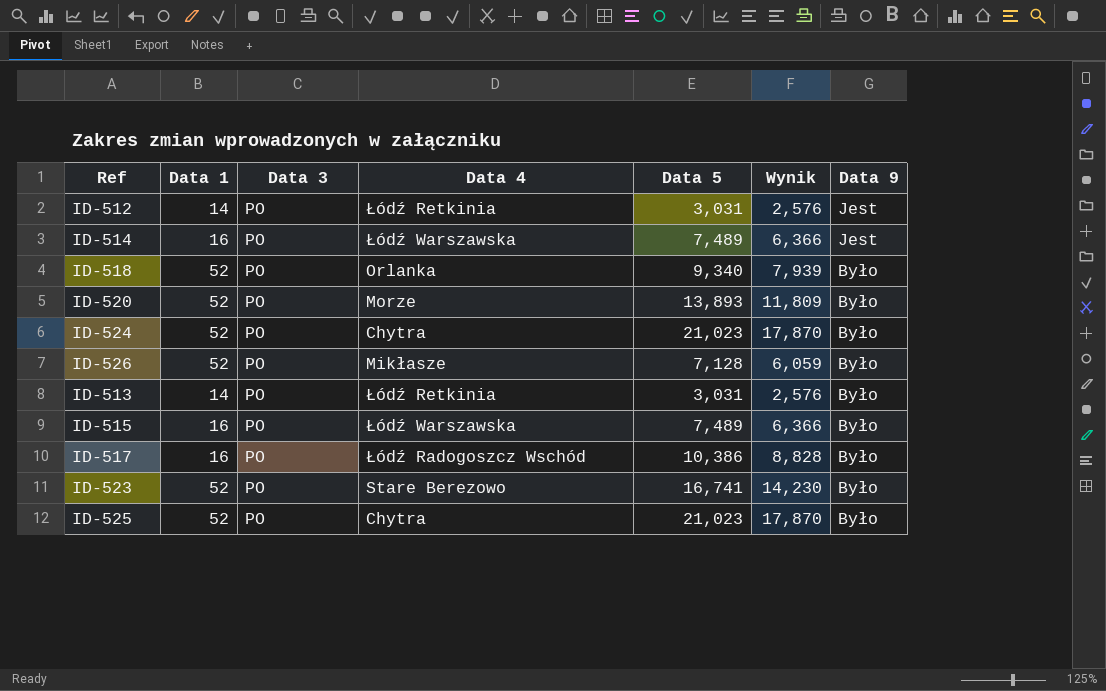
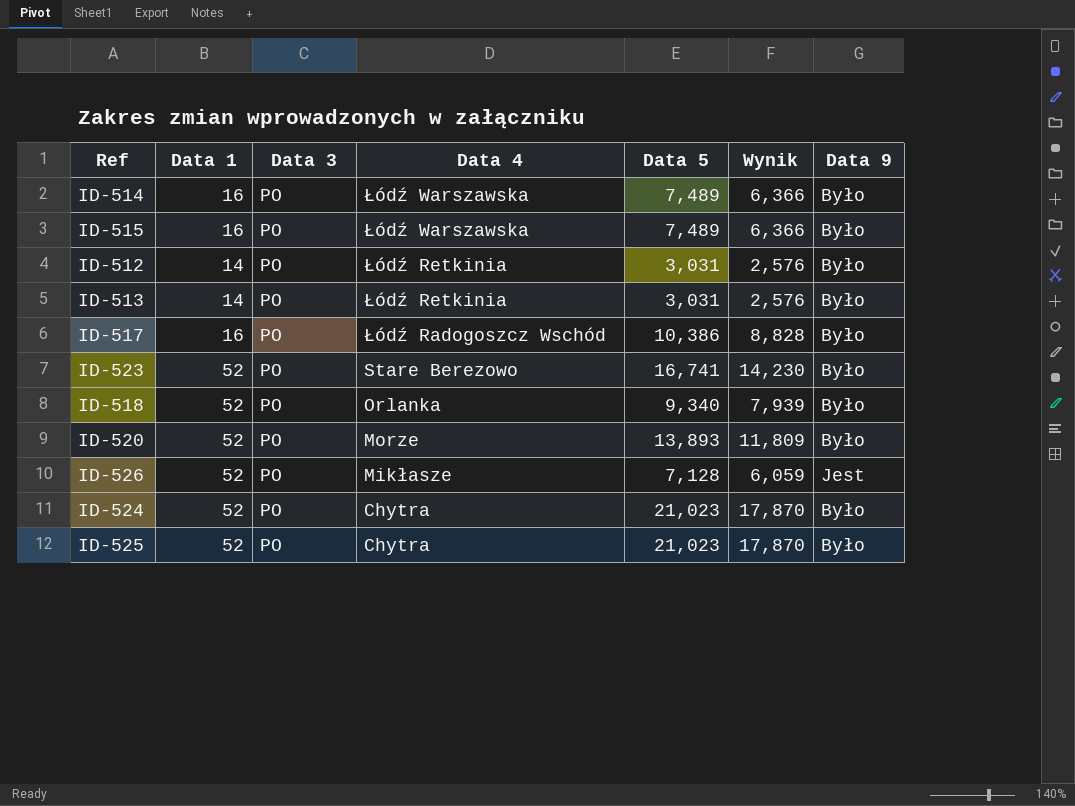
row order: Data 9 descending -> Data 4 descending
ID-514 | Data 9: Jest -> Było
ID-512 | Data 9: Jest -> Było
ID-526 | Data 9: Było -> Jest

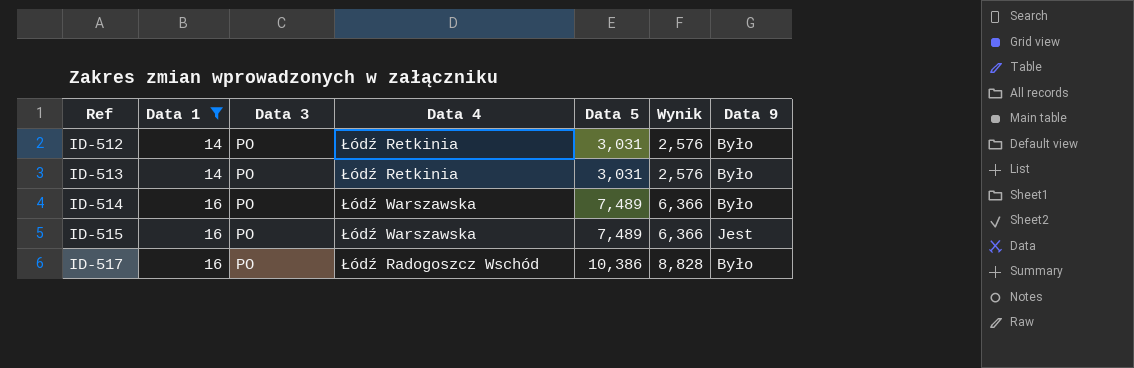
filter: none -> Data 1 != 52
row order: Data 4 descending -> Ref ascending
ID-515 | Data 9: Było -> Jest

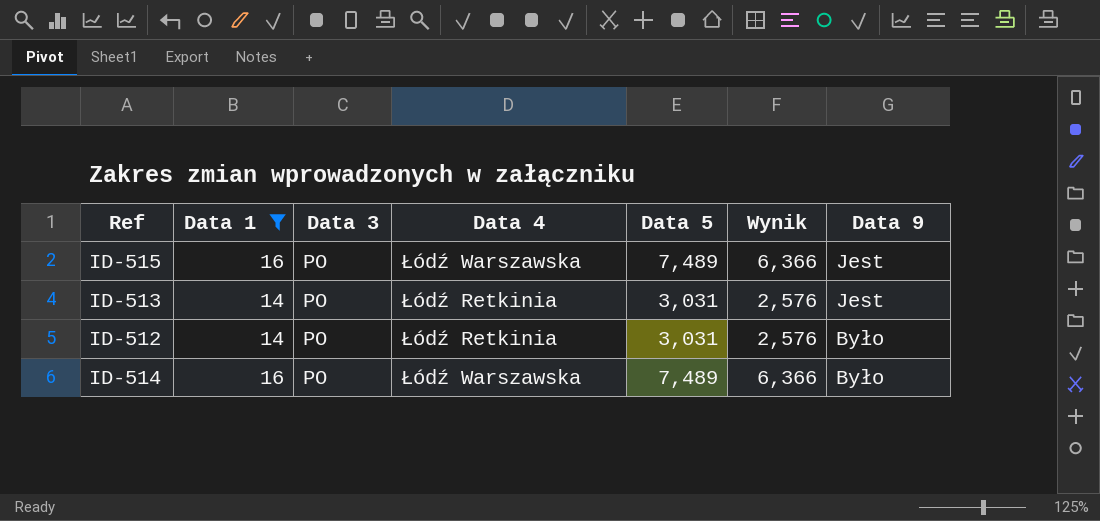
row order: Ref ascending -> Data 9 descending
row ID-517: 16 | PO | Łódź Radogoszcz Wschód | 10,386 | 8,828 | Było -> none
ID-513 | Data 9: Było -> Jest

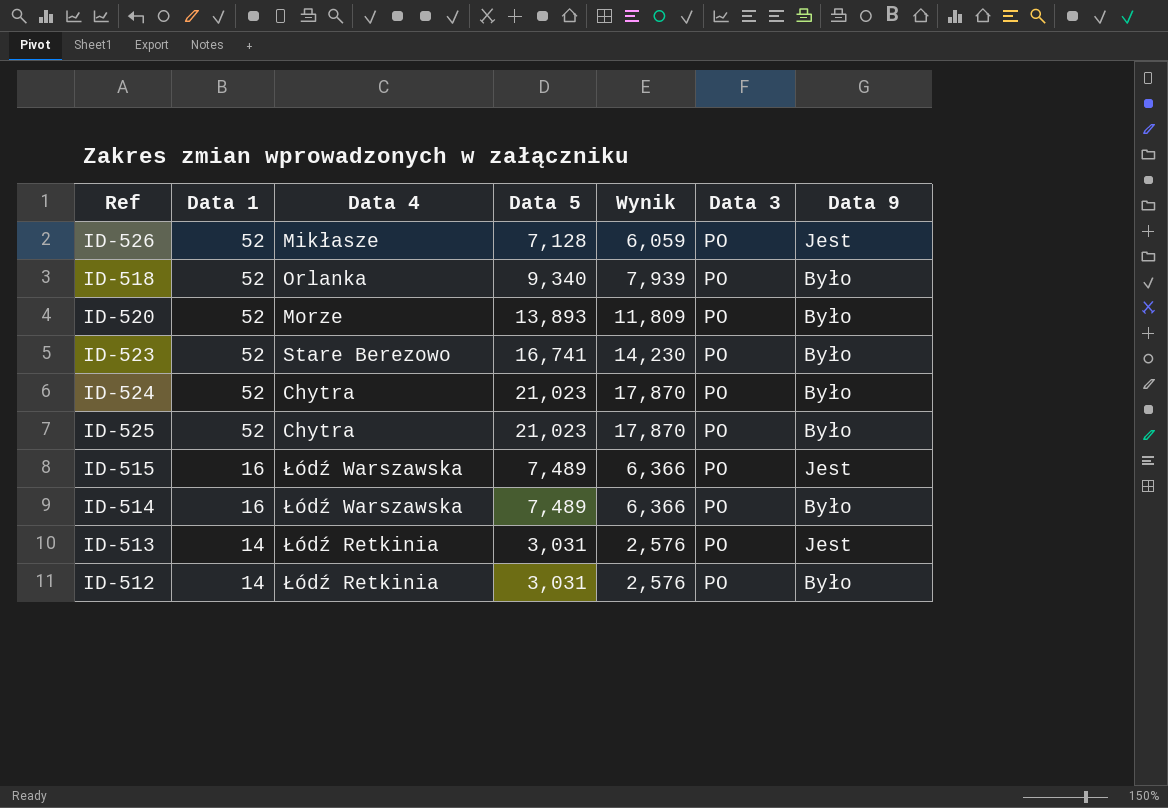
filter: Data 1 != 52 -> none
row order: Data 9 descending -> Data 1 descending
column Data 3 | position: 3 -> 6

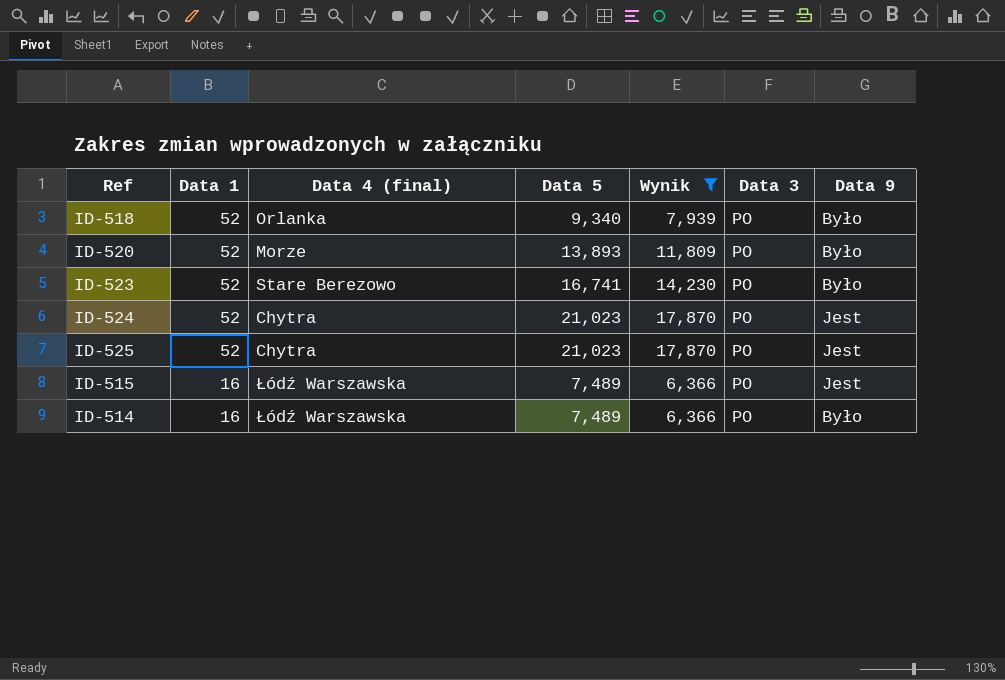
filter: none -> Wynik >= 6,366
column name: Data 4 -> Data 4 (final)
ID-524 | Data 9: Było -> Jest
ID-525 | Data 9: Było -> Jest

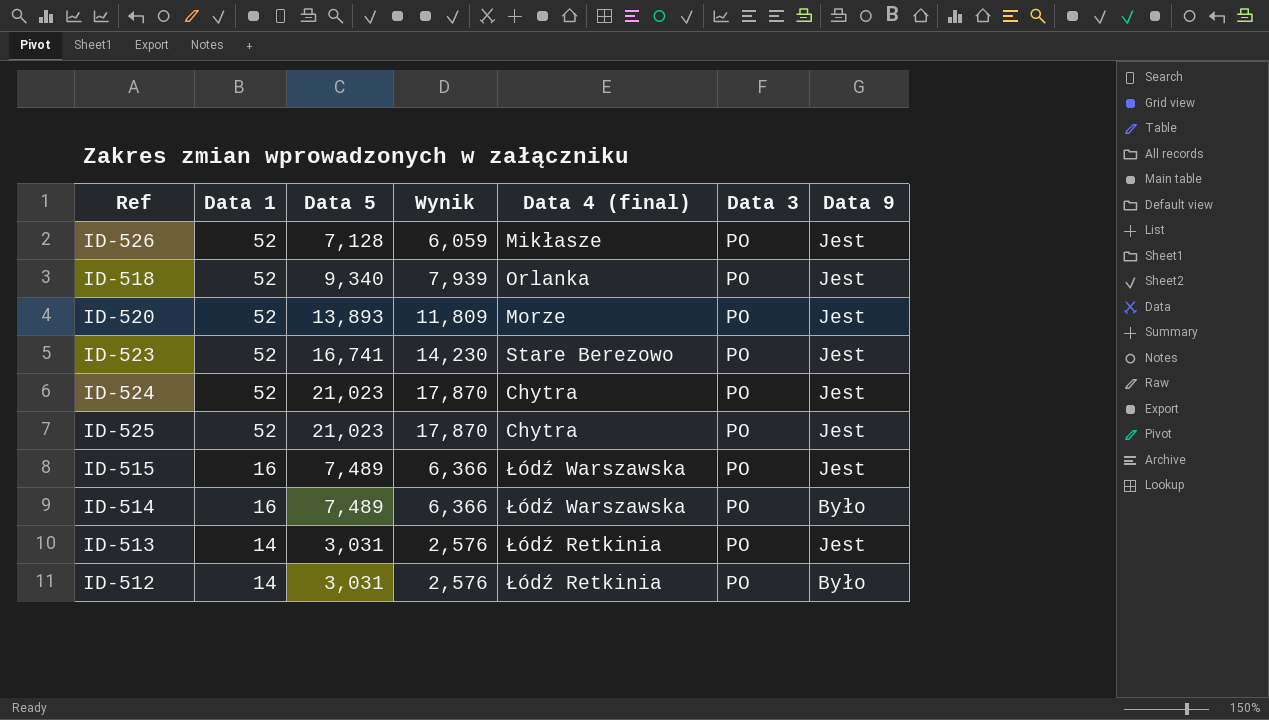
filter: Wynik >= 6,366 -> none
column Data 4 (final) | position: 3 -> 5
ID-518 | Data 9: Było -> Jest
ID-520 | Data 9: Było -> Jest
ID-523 | Data 9: Było -> Jest

